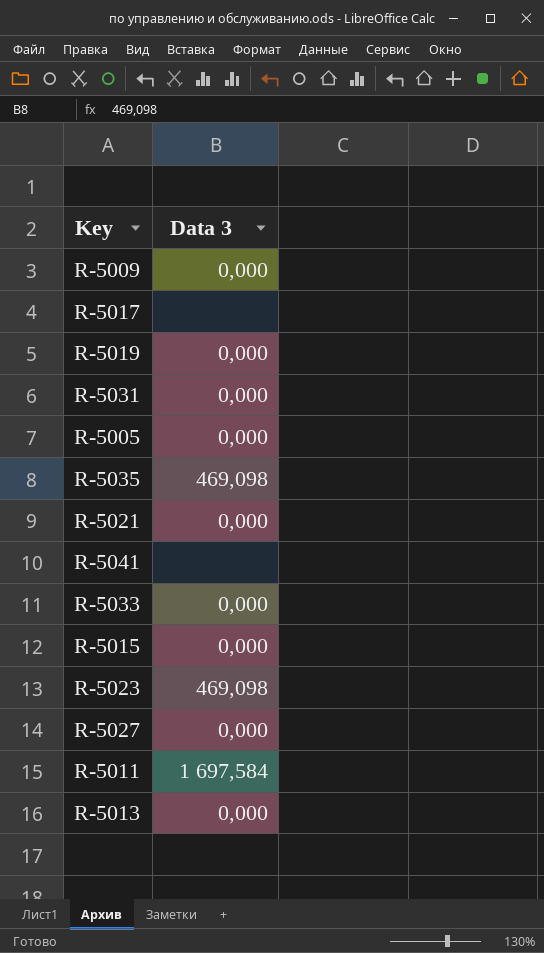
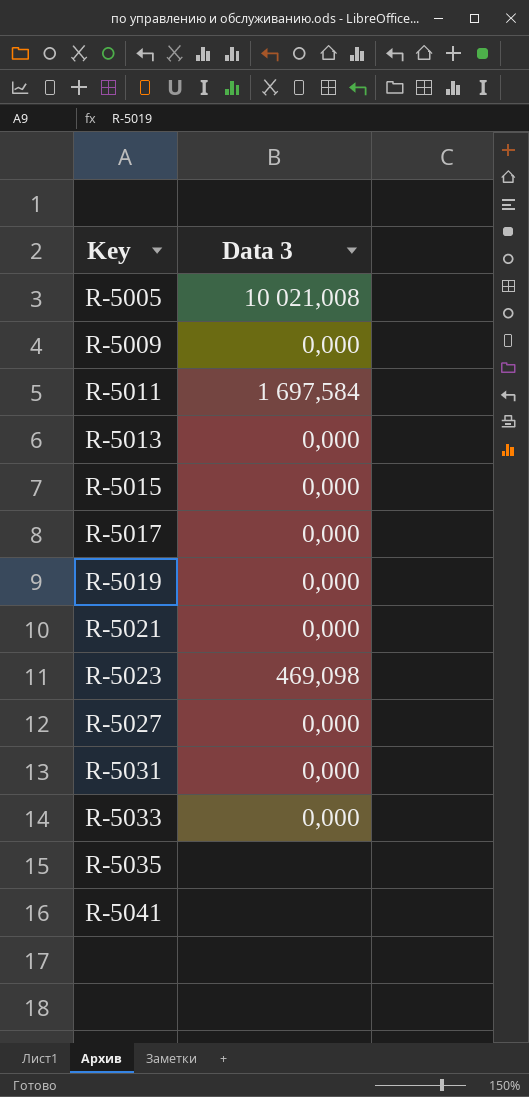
row order: none -> Key ascending
R-5005 | Data 3: 0,000 -> 10 021,008
R-5017 | Data 3: none -> 0,000
R-5035 | Data 3: 469,098 -> none

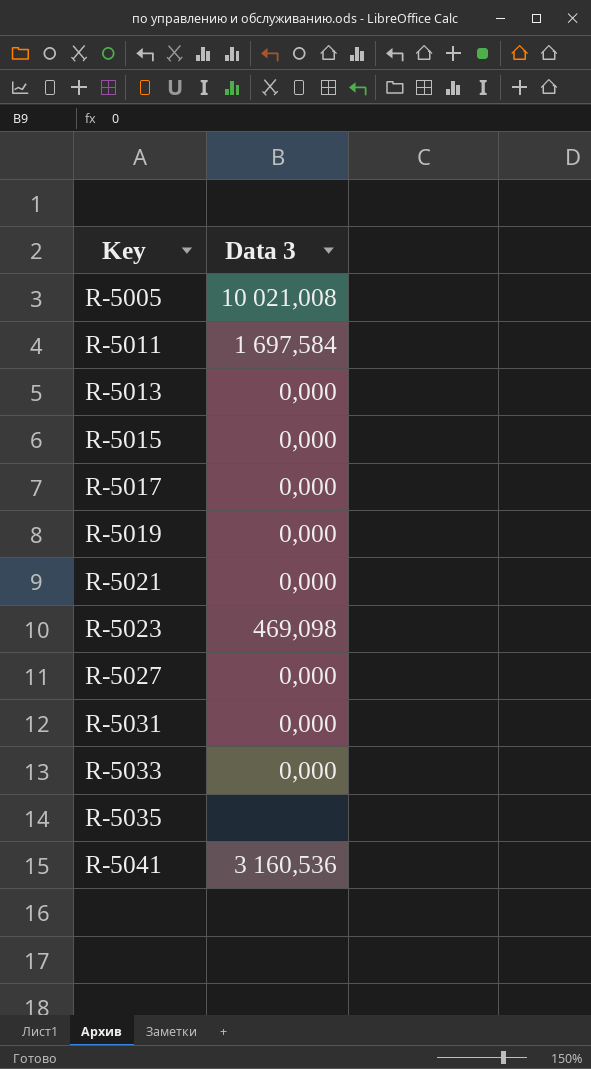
row R-5009: 0,000 -> none
R-5041 | Data 3: none -> 3 160,536

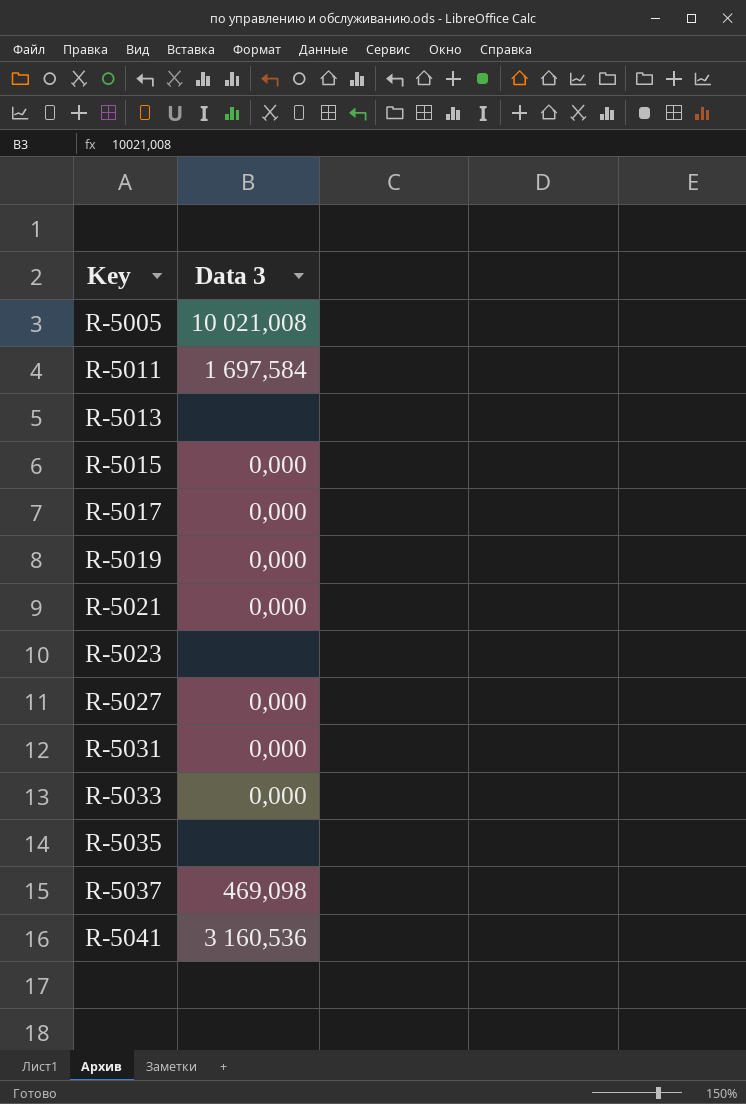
R-5013 | Data 3: 0,000 -> none
R-5023 | Data 3: 469,098 -> none
row R-5037: none -> 469,098

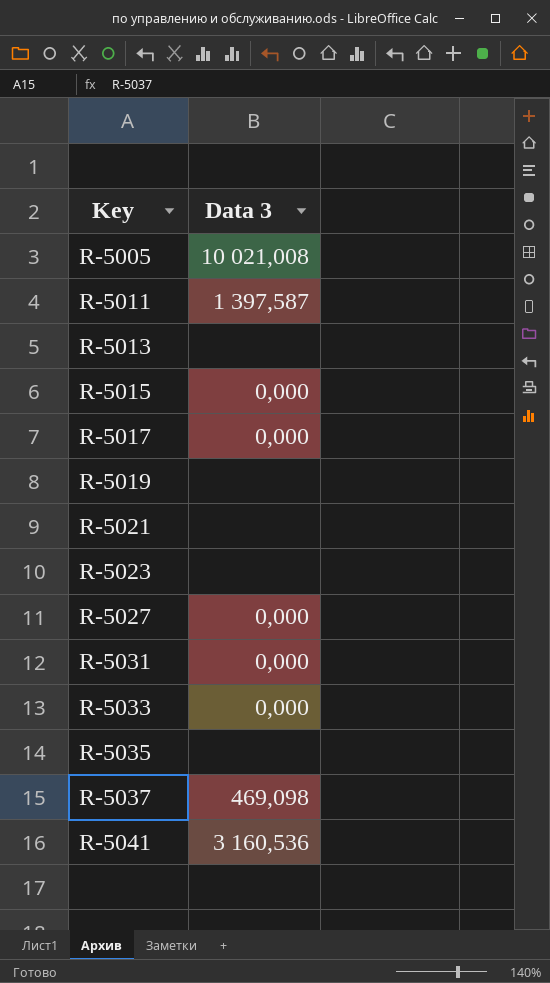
R-5011 | Data 3: 1 697,584 -> 1 397,587
R-5019 | Data 3: 0,000 -> none
R-5021 | Data 3: 0,000 -> none

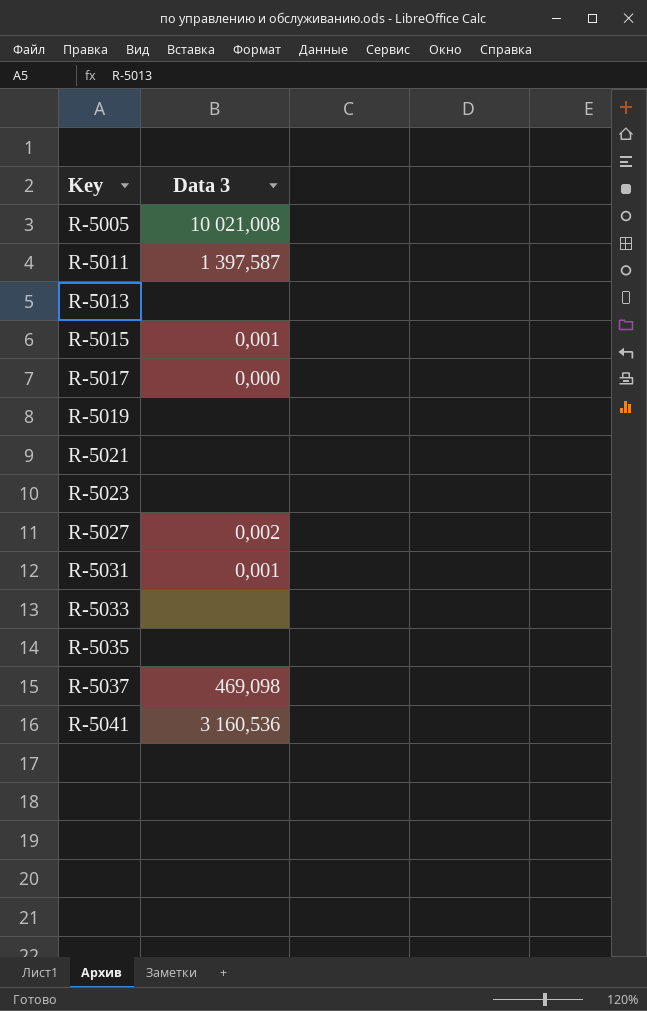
R-5015 | Data 3: 0,000 -> 0,001
R-5027 | Data 3: 0,000 -> 0,002
R-5031 | Data 3: 0,000 -> 0,001
R-5033 | Data 3: 0,000 -> none

